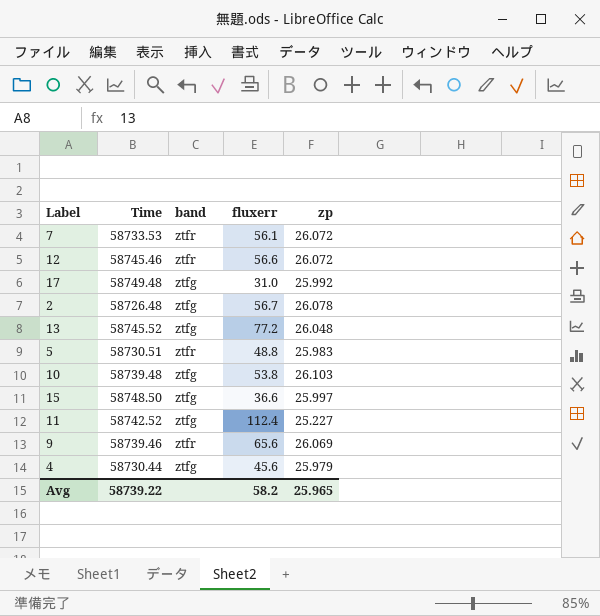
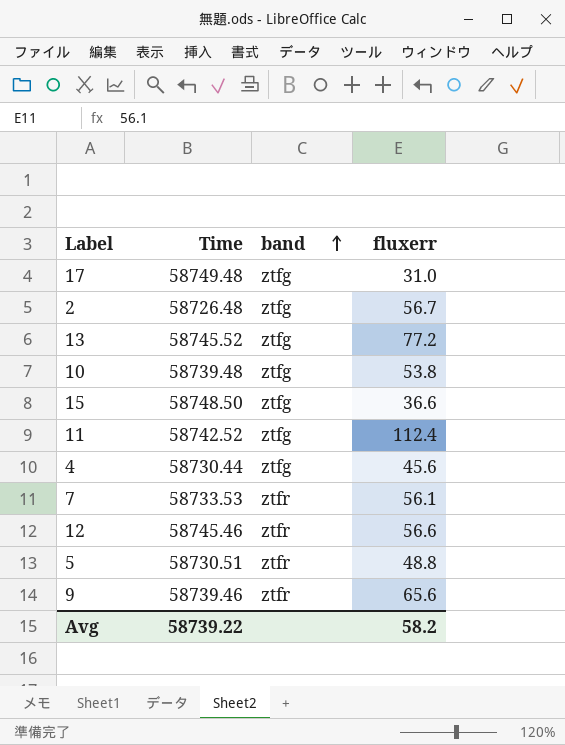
row order: none -> band ascending
column zp | position: 5 -> none

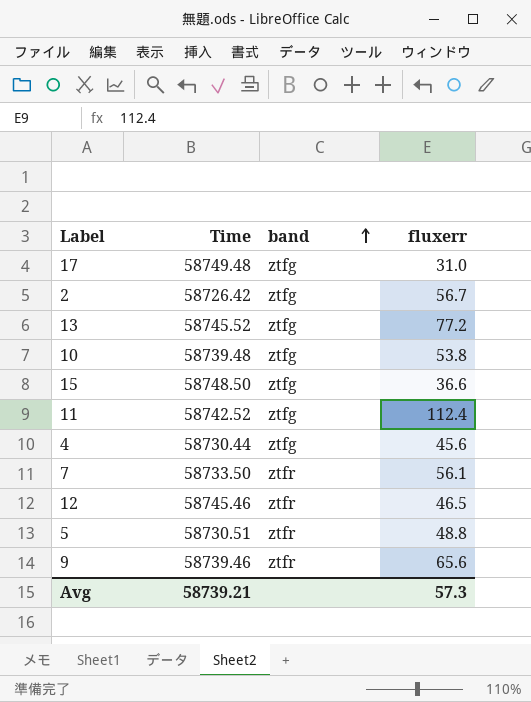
2 | Time: 58726.48 -> 58726.42
7 | Time: 58733.53 -> 58733.50
12 | fluxerr: 56.6 -> 46.5
Avg | Time: 58739.22 -> 58739.21
Avg | fluxerr: 58.2 -> 57.3

